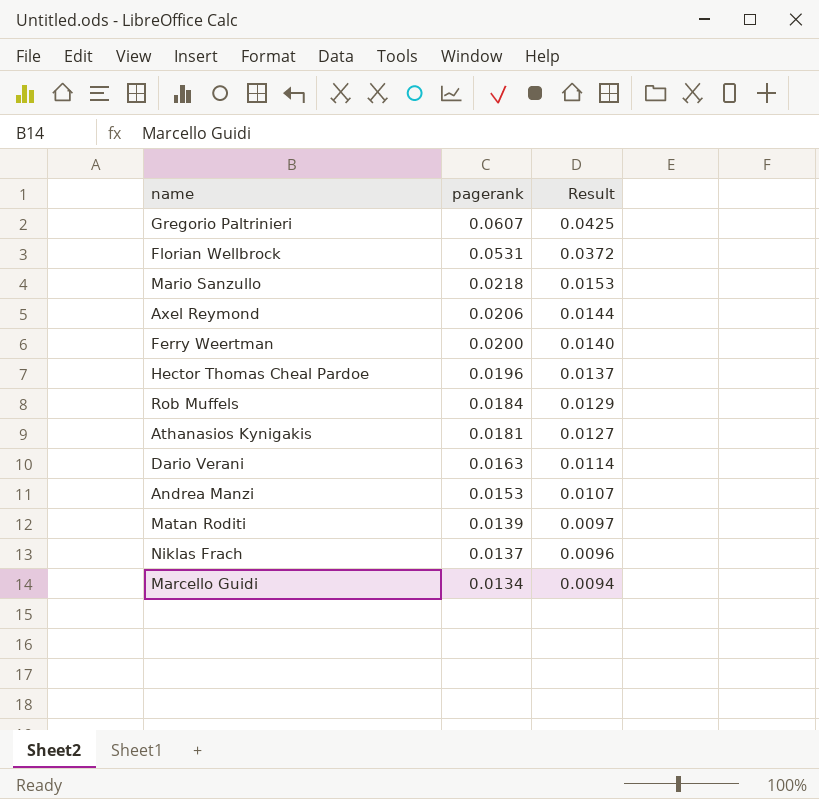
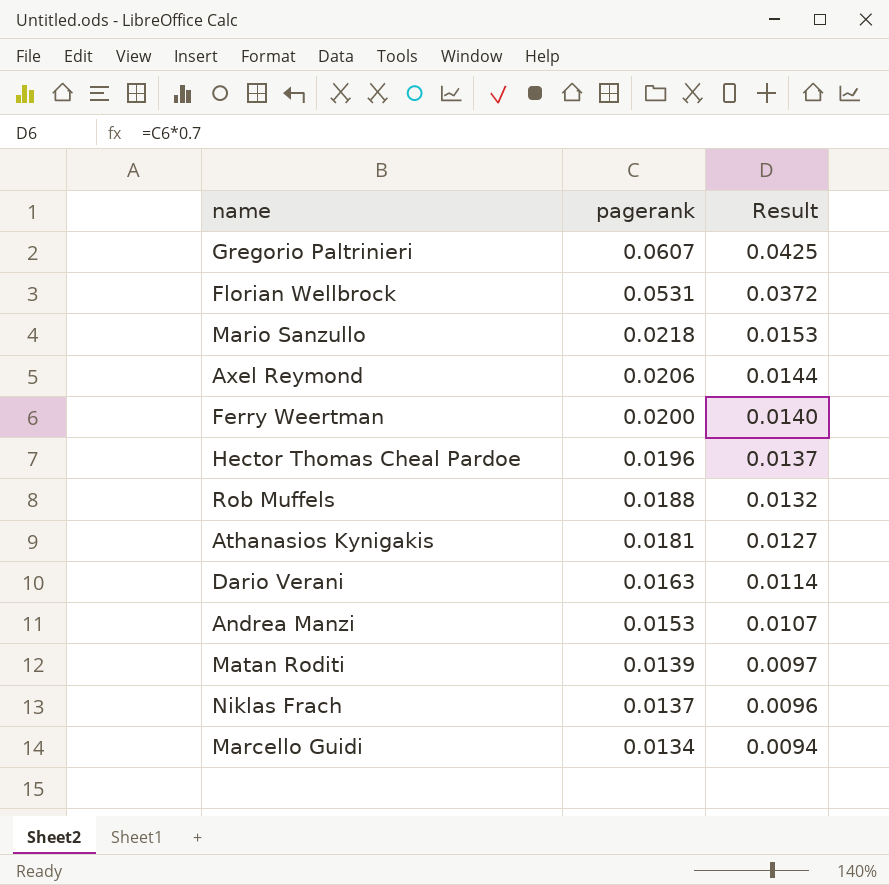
Rob Muffels | pagerank: 0.0184 -> 0.0188
Rob Muffels | Result: 0.0129 -> 0.0132

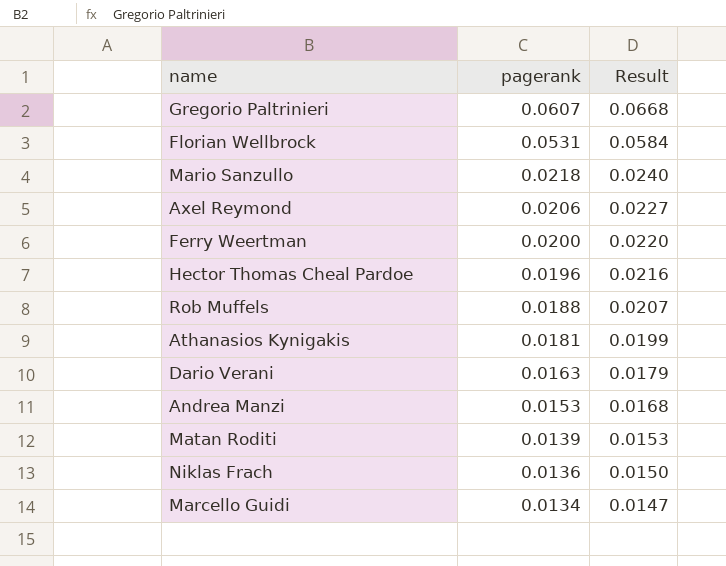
column Result | formula: [pagerank] * 0.7 -> [pagerank] * 1.1
Niklas Frach | pagerank: 0.0137 -> 0.0136

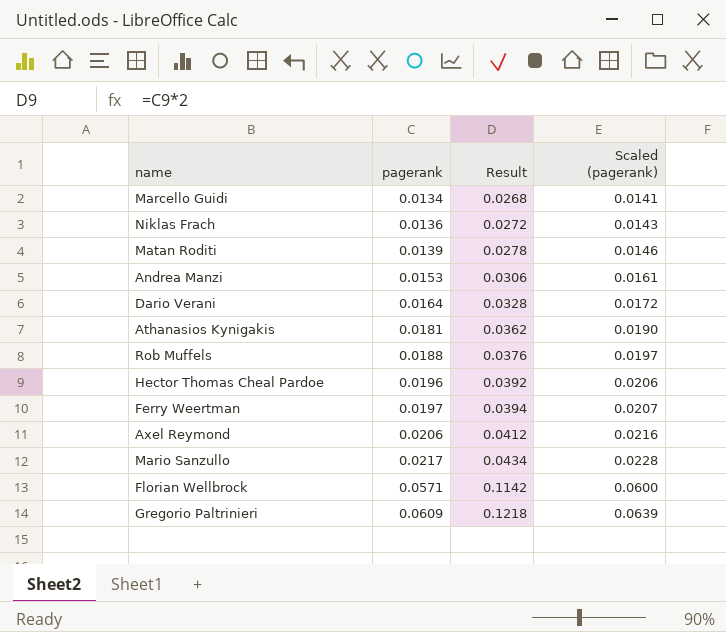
row order: pagerank descending -> pagerank ascending
column Result | formula: [pagerank] * 1.1 -> [pagerank] * 2
column Scaled (pagerank) | formula: none -> [pagerank] * 1.05
Dario Verani | pagerank: 0.0163 -> 0.0164
Ferry Weertman | pagerank: 0.0200 -> 0.0197
Mario Sanzullo | pagerank: 0.0218 -> 0.0217
Florian Wellbrock | pagerank: 0.0531 -> 0.0571
Gregorio Paltrinieri | pagerank: 0.0607 -> 0.0609

